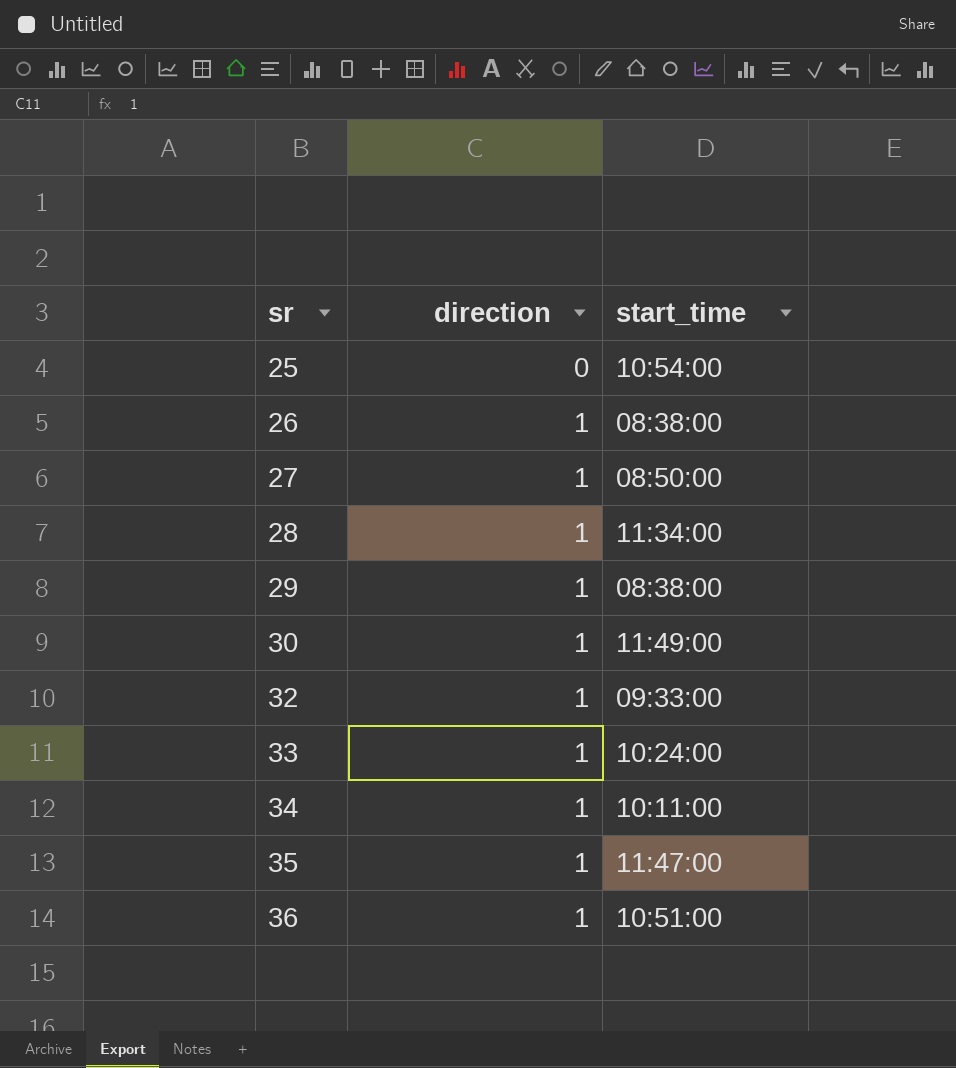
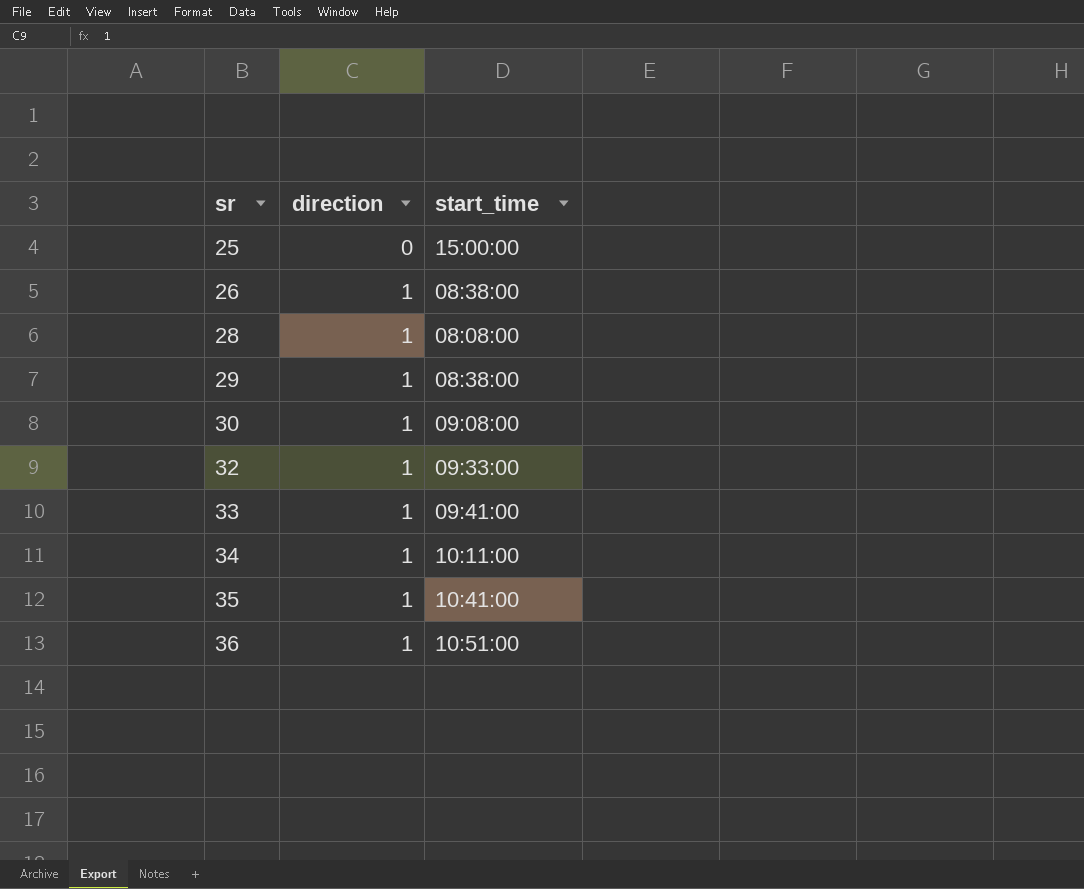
row 27: 1 | 08:50:00 -> none
25 | start_time: 10:54:00 -> 15:00:00
28 | start_time: 11:34:00 -> 08:08:00
30 | start_time: 11:49:00 -> 09:08:00
33 | start_time: 10:24:00 -> 09:41:00
35 | start_time: 11:47:00 -> 10:41:00

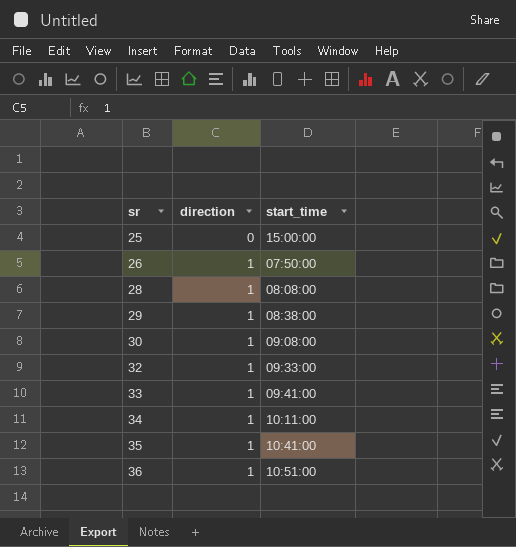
26 | start_time: 08:38:00 -> 07:50:00

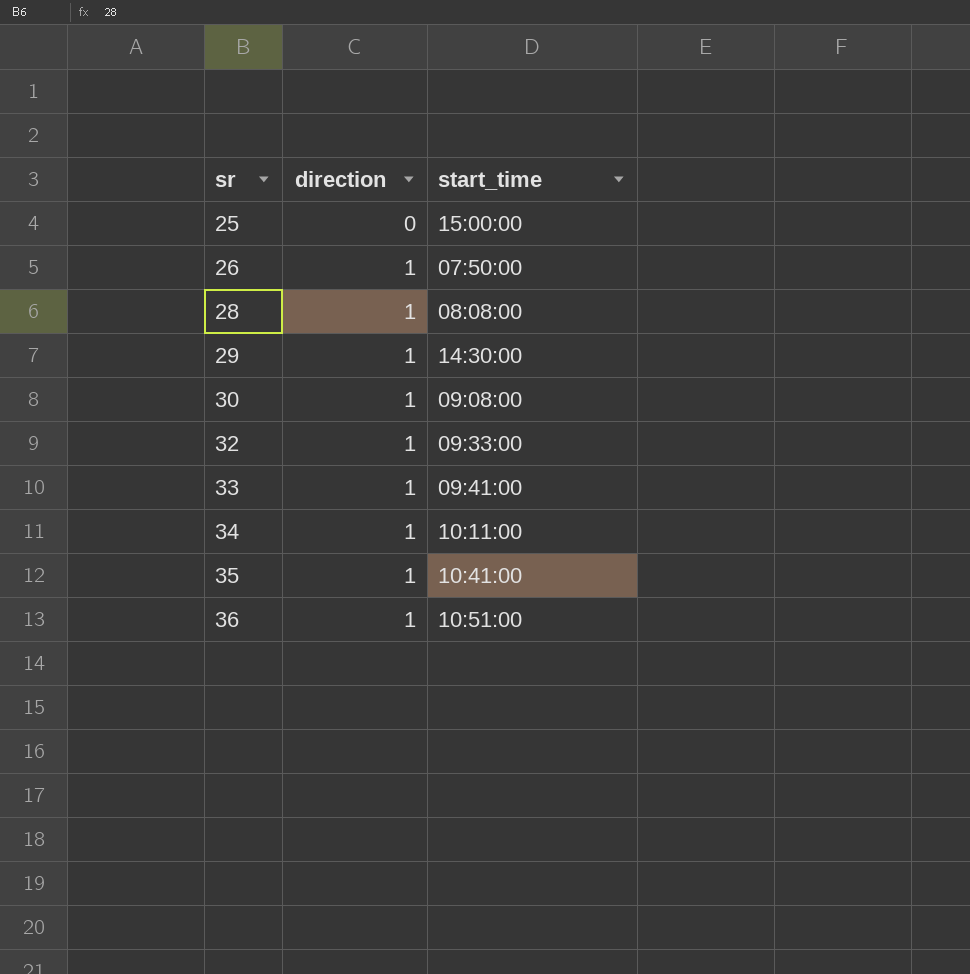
29 | start_time: 08:38:00 -> 14:30:00

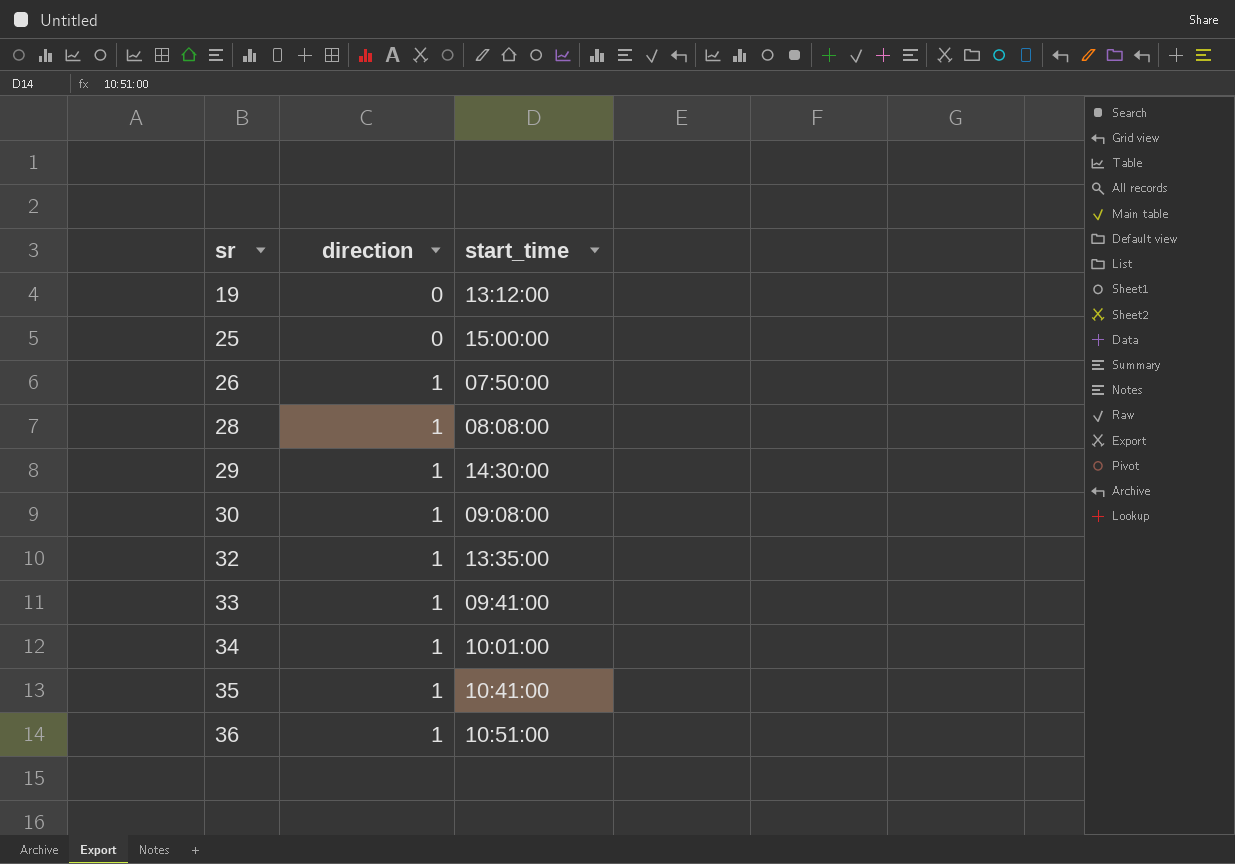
row 19: none -> 0 | 13:12:00
32 | start_time: 09:33:00 -> 13:35:00
34 | start_time: 10:11:00 -> 10:01:00

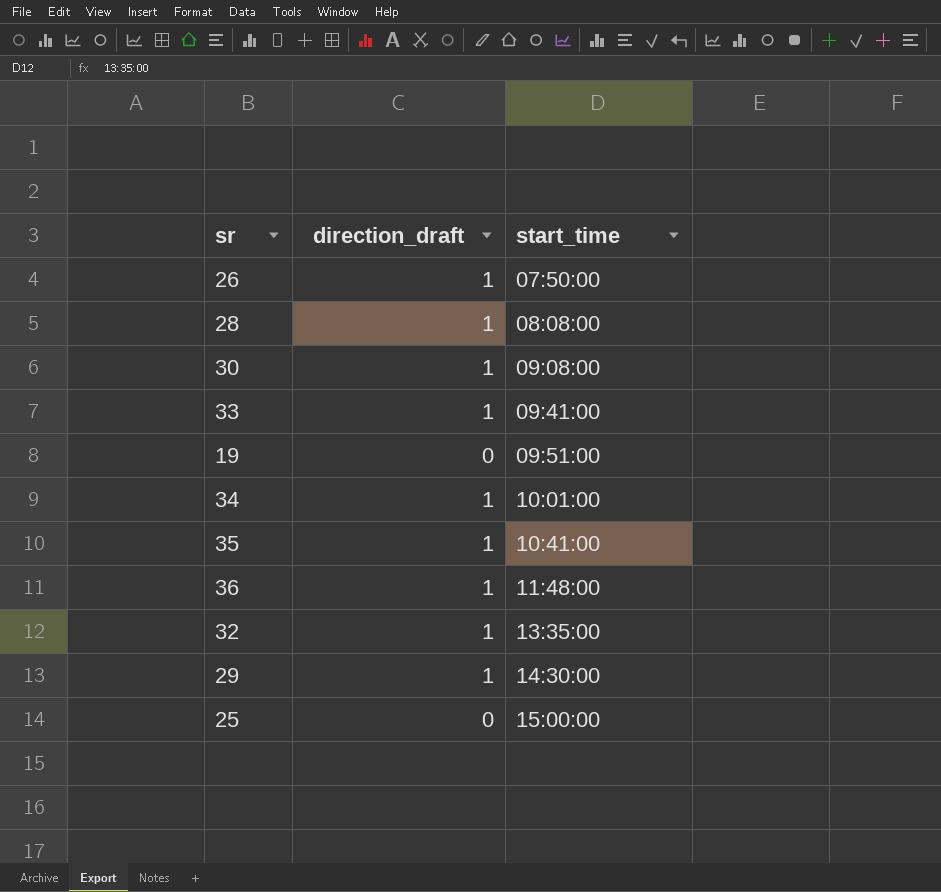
row order: sr ascending -> start_time ascending
column name: direction -> direction_draft
19 | start_time: 13:12:00 -> 09:51:00
36 | start_time: 10:51:00 -> 11:48:00

